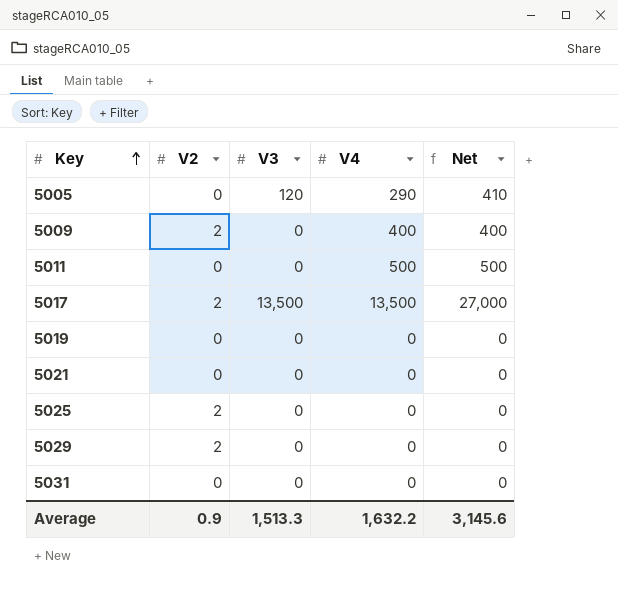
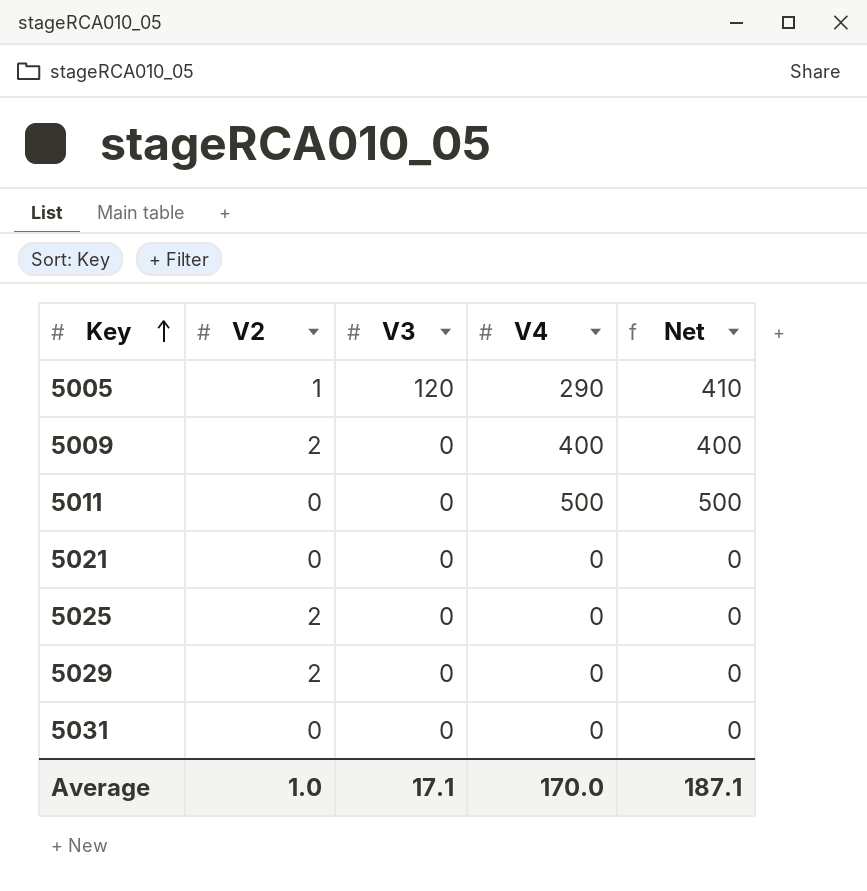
row 5017: 2 | 13,500 | 13,500 | 27,000 -> none
row 5019: 0 | 0 | 0 | 0 -> none
5005 | V2: 0 -> 1
Average | V2: 0.9 -> 1.0
Average | V3: 1,513.3 -> 17.1
Average | V4: 1,632.2 -> 170.0
Average | Net: 3,145.6 -> 187.1

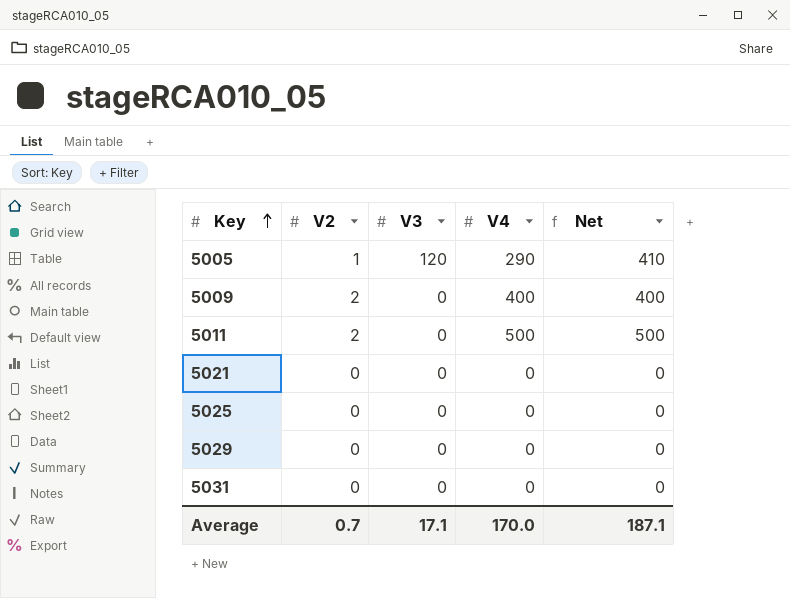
5011 | V2: 0 -> 2
5025 | V2: 2 -> 0
5029 | V2: 2 -> 0
Average | V2: 1.0 -> 0.7

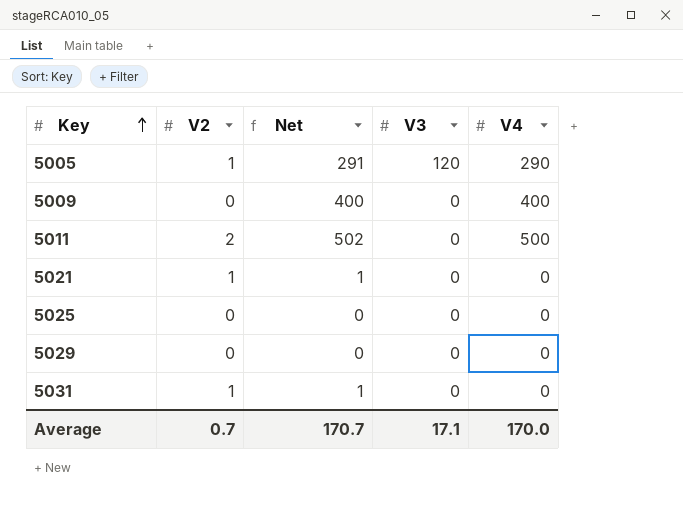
column Net | formula: [V3] + [V4] -> [V2] + [V4]
column Net | position: 5 -> 3
5009 | V2: 2 -> 0
5021 | V2: 0 -> 1
5031 | V2: 0 -> 1
Average | Net: 187.1 -> 170.7

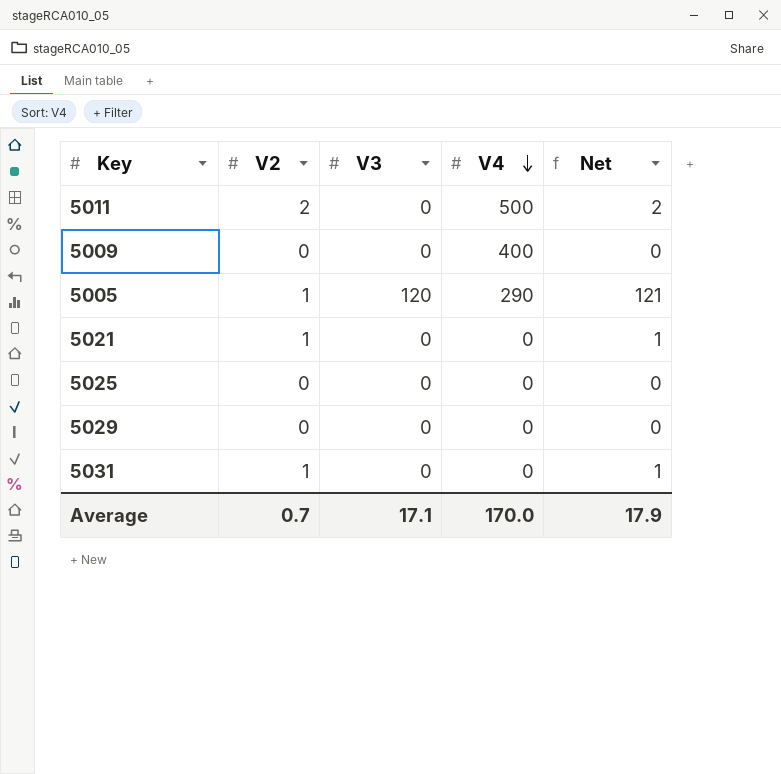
row order: Key ascending -> V4 descending
column Net | formula: [V2] + [V4] -> [V2] + [V3]
column Net | position: 3 -> 5
Average | Net: 170.7 -> 17.9

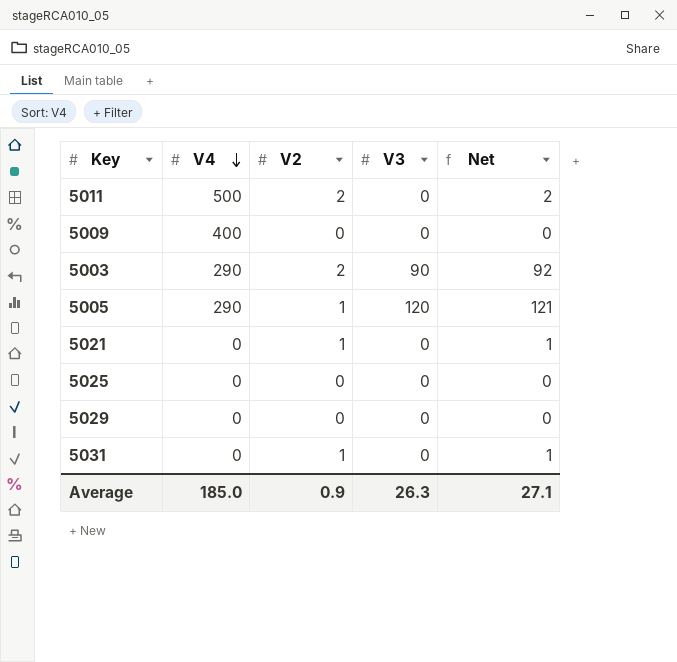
column V4 | position: 4 -> 2
row 5003: none -> 290 | 2 | 90 | 92
Average | V4: 170.0 -> 185.0
Average | V2: 0.7 -> 0.9
Average | V3: 17.1 -> 26.3
Average | Net: 17.9 -> 27.1

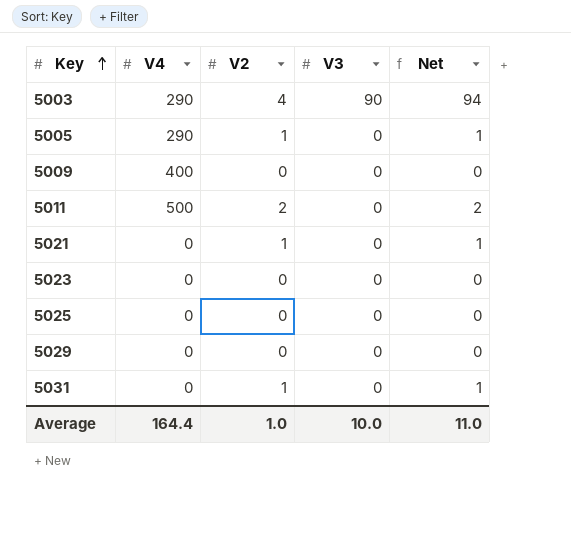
row order: V4 descending -> Key ascending
5003 | V2: 2 -> 4
5003 | Net: 92 -> 94
5005 | V3: 120 -> 0
5005 | Net: 121 -> 1
row 5023: none -> 0 | 0 | 0 | 0
Average | V4: 185.0 -> 164.4
Average | V2: 0.9 -> 1.0
Average | V3: 26.3 -> 10.0
Average | Net: 27.1 -> 11.0

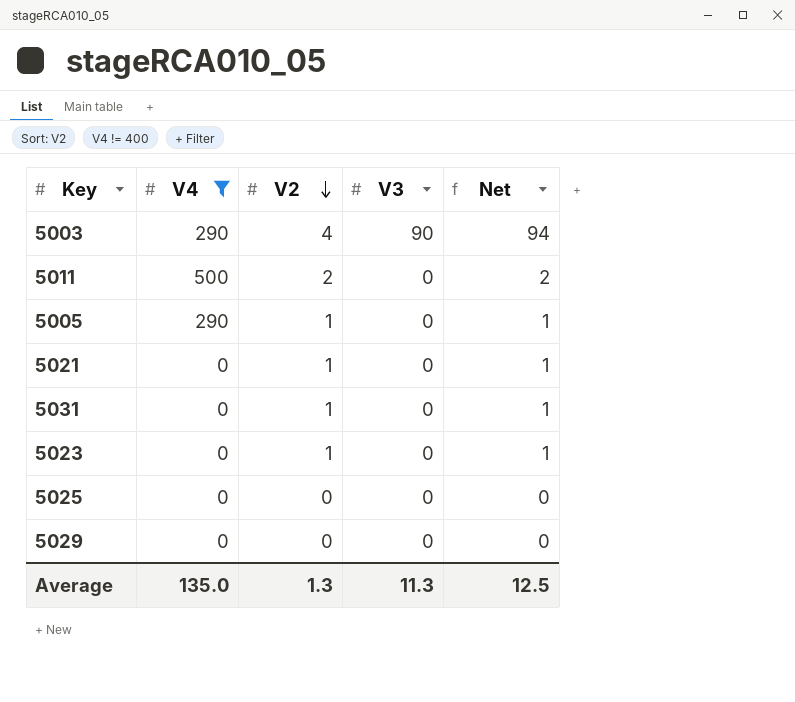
filter: none -> V4 != 400
row order: Key ascending -> V2 descending
5023 | V2: 0 -> 1
5023 | Net: 0 -> 1
Average | V4: 164.4 -> 135.0
Average | V2: 1.0 -> 1.3
Average | V3: 10.0 -> 11.3
Average | Net: 11.0 -> 12.5

